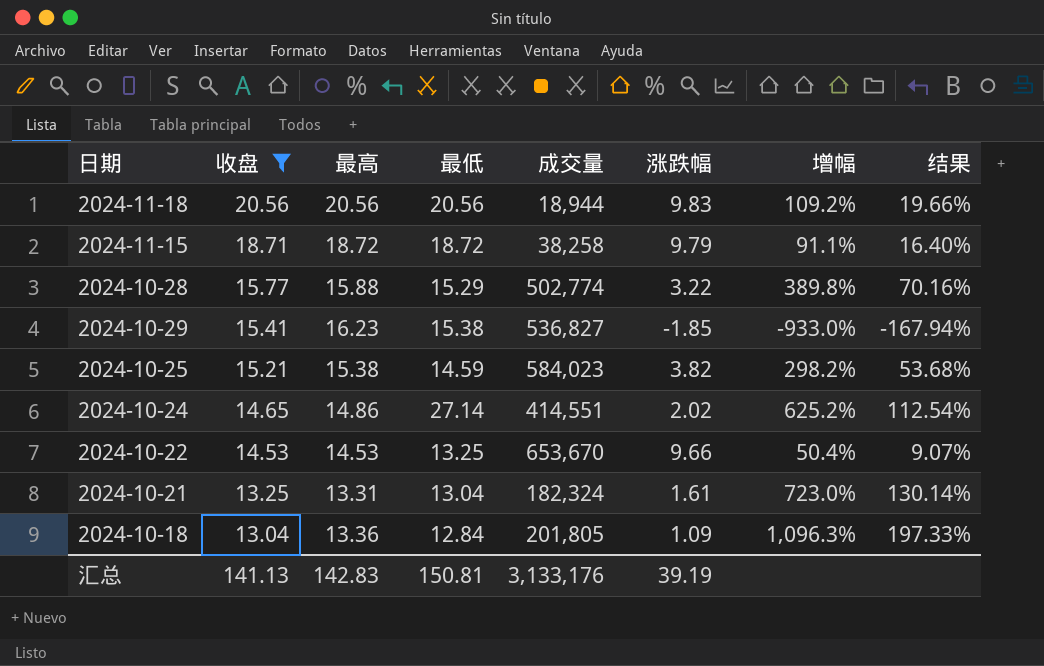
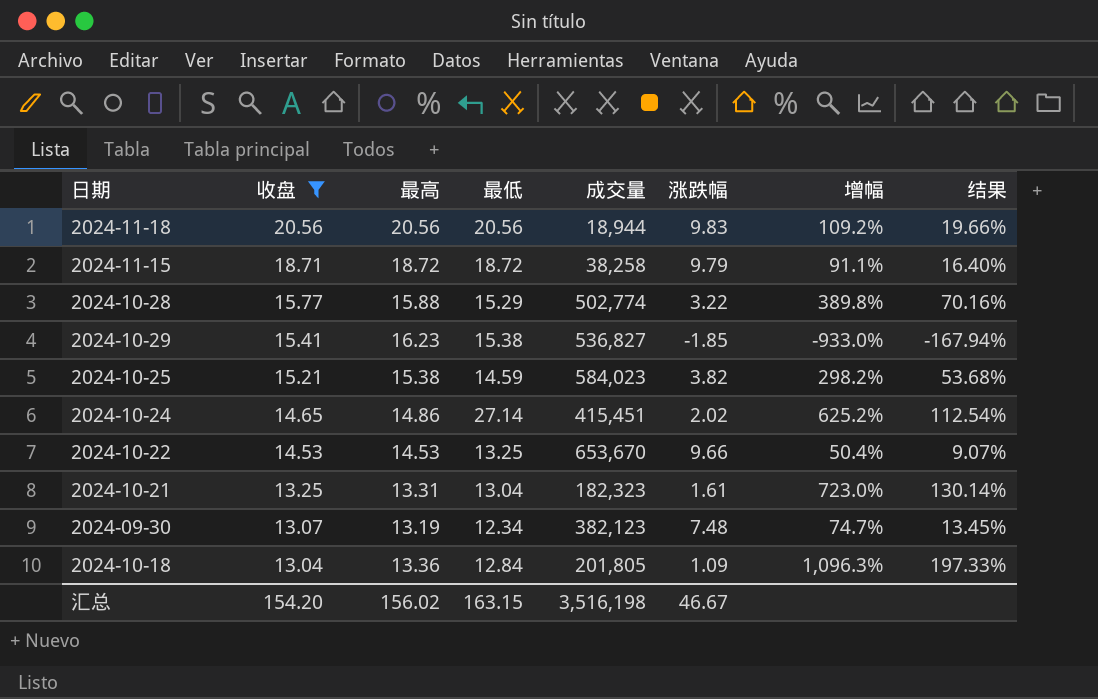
2024-10-24 | 成交量: 414,551 -> 415,451
2024-10-21 | 成交量: 182,324 -> 182,323
row 2024-09-30: none -> 13.07 | 13.19 | 12.34 | 382,123 | 7.48 | 74.7% | 13.45%
汇总 | 收盘: 141.13 -> 154.20
汇总 | 最高: 142.83 -> 156.02
汇总 | 最低: 150.81 -> 163.15
汇总 | 成交量: 3,133,176 -> 3,516,198
汇总 | 涨跌幅: 39.19 -> 46.67

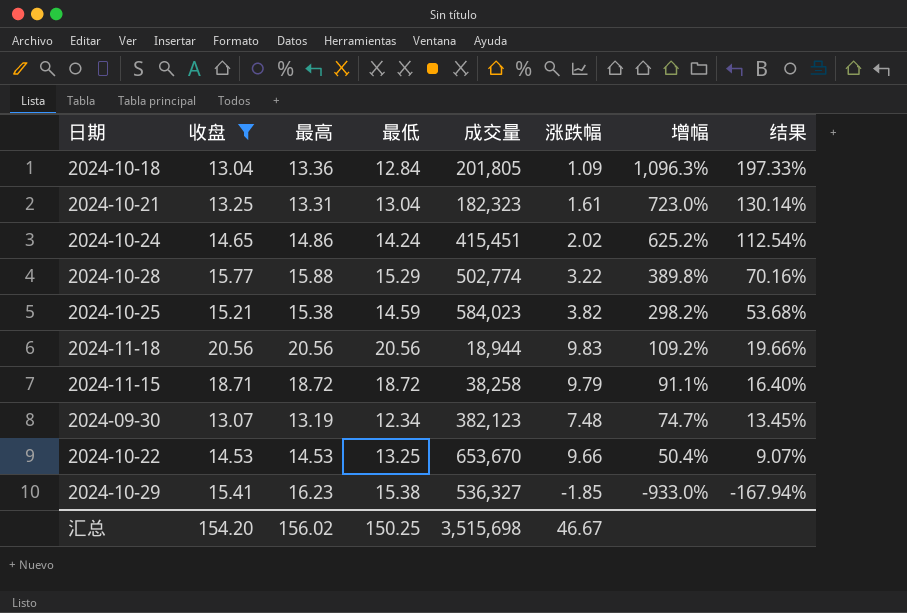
row order: 收盘 descending -> 增幅 descending
2024-10-24 | 最低: 27.14 -> 14.24
2024-10-29 | 成交量: 536,827 -> 536,327
汇总 | 最低: 163.15 -> 150.25
汇总 | 成交量: 3,516,198 -> 3,515,698

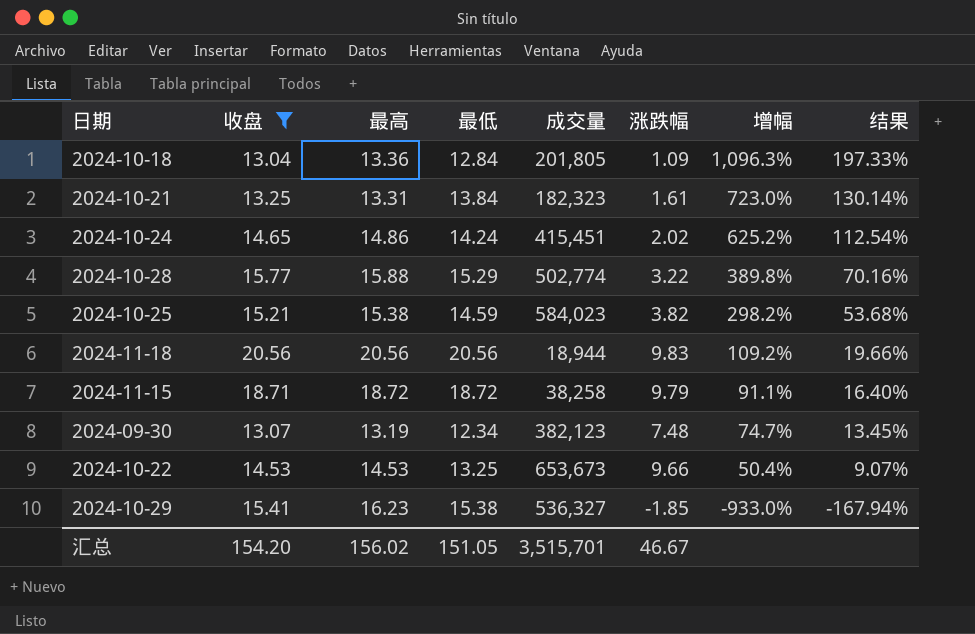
2024-10-21 | 最低: 13.04 -> 13.84
2024-10-22 | 成交量: 653,670 -> 653,673
汇总 | 最低: 150.25 -> 151.05
汇总 | 成交量: 3,515,698 -> 3,515,701

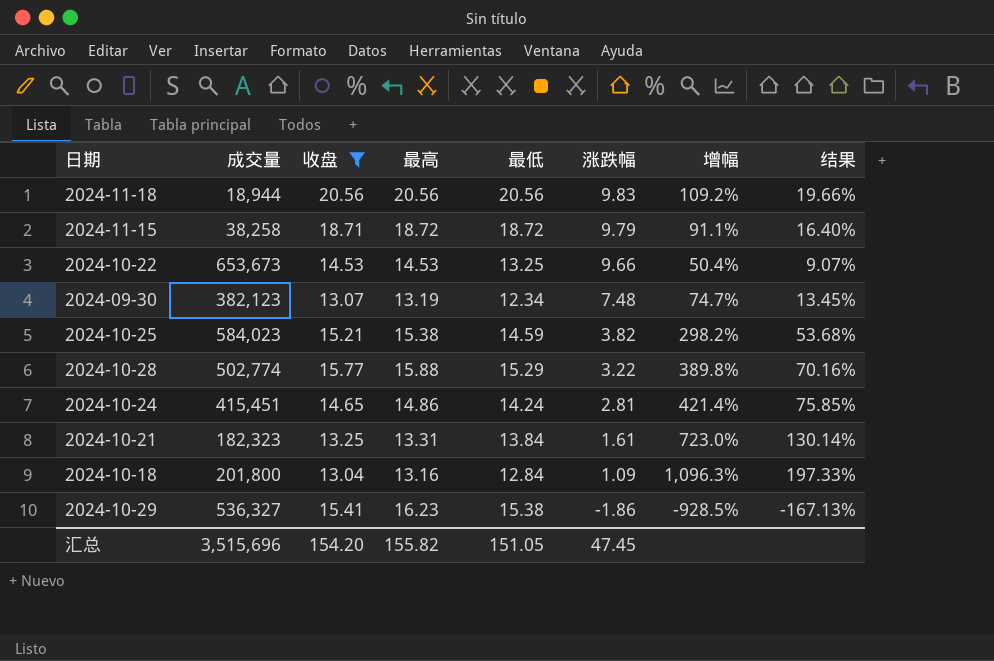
row order: 增幅 descending -> 涨跌幅 descending
column 成交量 | position: 5 -> 2
2024-10-24 | 涨跌幅: 2.02 -> 2.81
2024-10-24 | 增幅: 625.2% -> 421.4%
2024-10-24 | 结果: 112.54% -> 75.85%
2024-10-18 | 成交量: 201,805 -> 201,800
2024-10-18 | 最高: 13.36 -> 13.16
2024-10-29 | 涨跌幅: -1.85 -> -1.86
2024-10-29 | 增幅: -933.0% -> -928.5%
2024-10-29 | 结果: -167.94% -> -167.13%
汇总 | 成交量: 3,515,701 -> 3,515,696
汇总 | 最高: 156.02 -> 155.82
汇总 | 涨跌幅: 46.67 -> 47.45

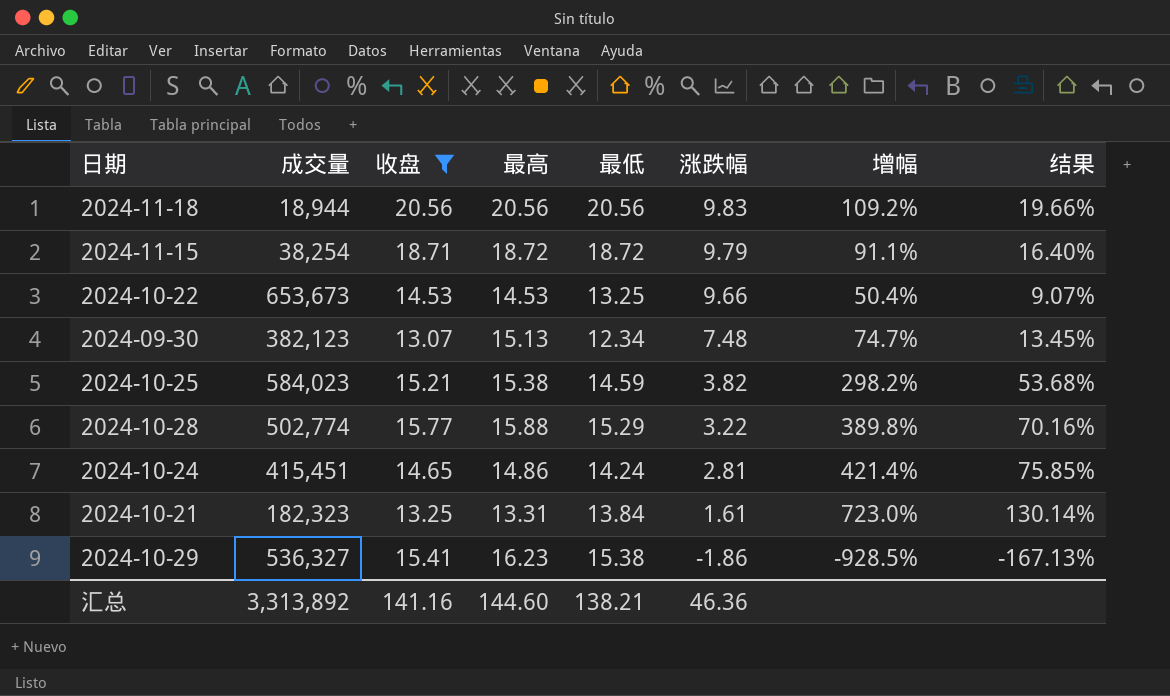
row 2024-10-18: 201,800 | 13.04 | 13.16 | 12.84 | 1.09 | 1,096.3% | 197.33% -> none
2024-11-15 | 成交量: 38,258 -> 38,254
2024-09-30 | 最高: 13.19 -> 15.13
汇总 | 成交量: 3,515,696 -> 3,313,892
汇总 | 收盘: 154.20 -> 141.16
汇总 | 最高: 155.82 -> 144.60
汇总 | 最低: 151.05 -> 138.21
汇总 | 涨跌幅: 47.45 -> 46.36

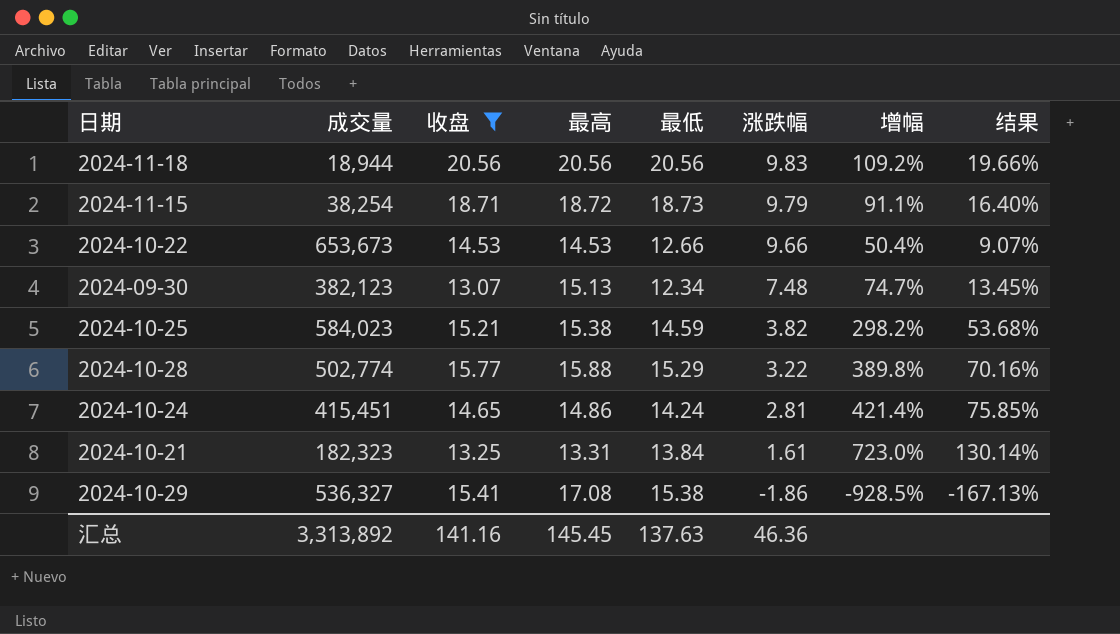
2024-11-15 | 最低: 18.72 -> 18.73
2024-10-22 | 最低: 13.25 -> 12.66
2024-10-29 | 最高: 16.23 -> 17.08
汇总 | 最高: 144.60 -> 145.45
汇总 | 最低: 138.21 -> 137.63

